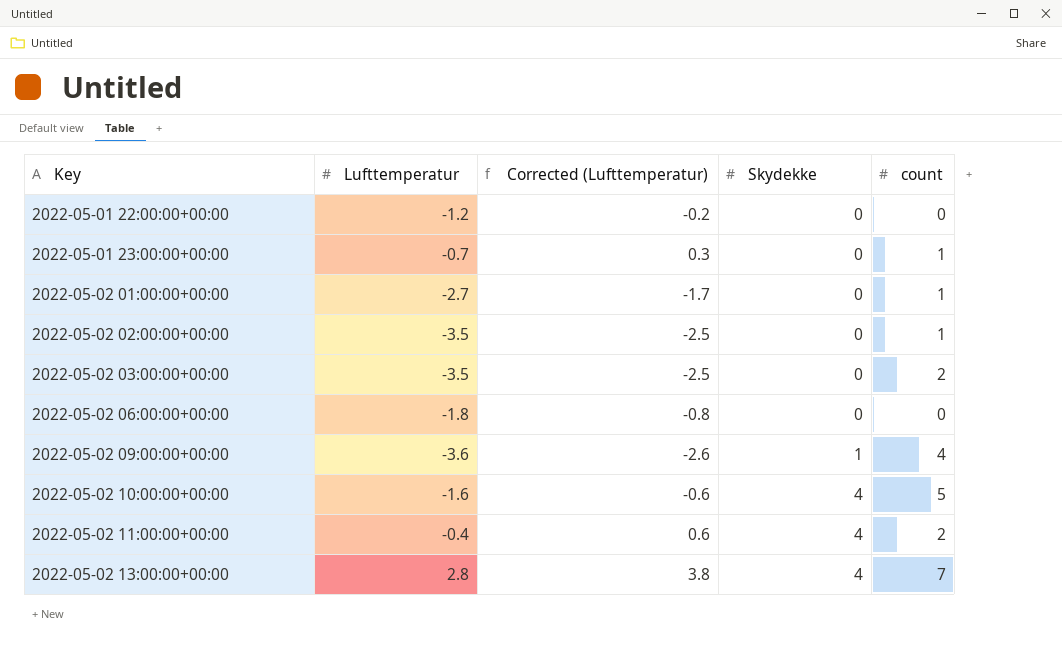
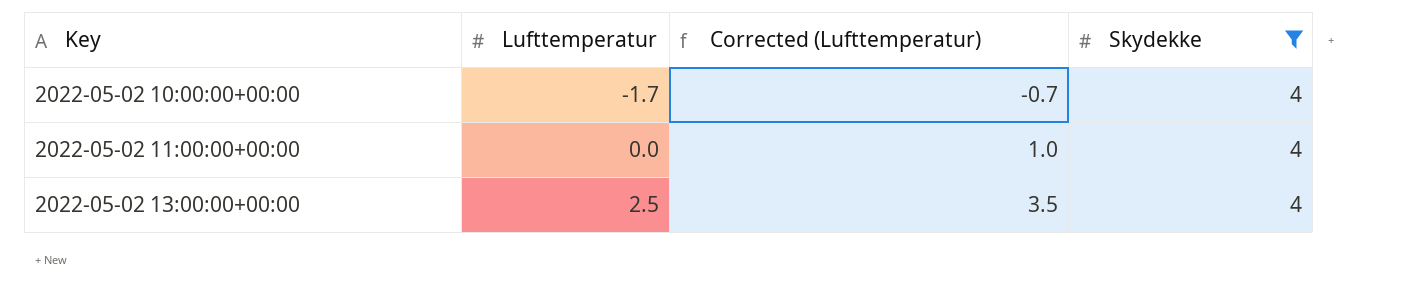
filter: none -> Skydekke = 4
column count | position: 5 -> none
2022-05-02 10:00:00+00:00 | Lufttemperatur: -1.6 -> -1.7
2022-05-02 10:00:00+00:00 | Corrected (Lufttemperatur): -0.6 -> -0.7
2022-05-02 11:00:00+00:00 | Lufttemperatur: -0.4 -> 0.0
2022-05-02 11:00:00+00:00 | Corrected (Lufttemperatur): 0.6 -> 1.0
2022-05-02 13:00:00+00:00 | Lufttemperatur: 2.8 -> 2.5
2022-05-02 13:00:00+00:00 | Corrected (Lufttemperatur): 3.8 -> 3.5

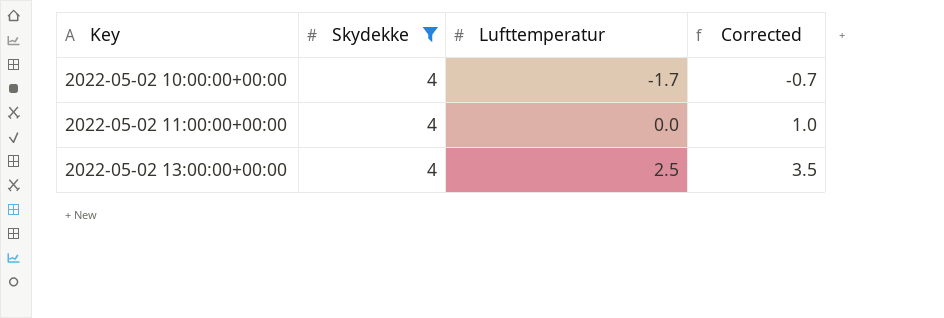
column Skydekke | position: 4 -> 2
column name: Corrected (Lufttemperatur) -> Corrected

